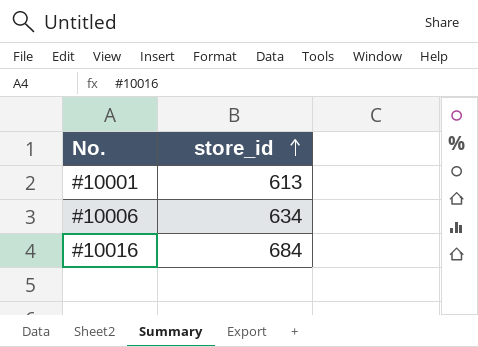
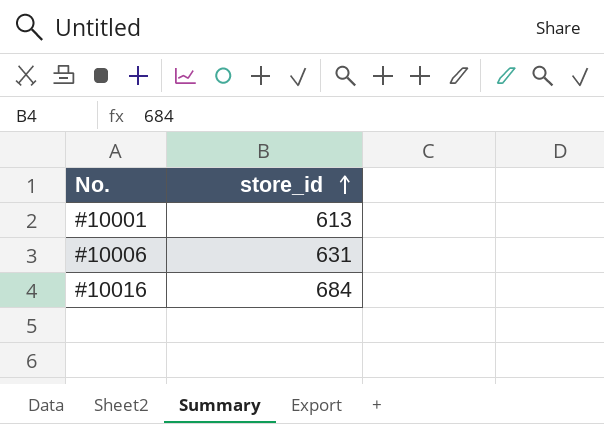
#10006 | store_id: 634 -> 631

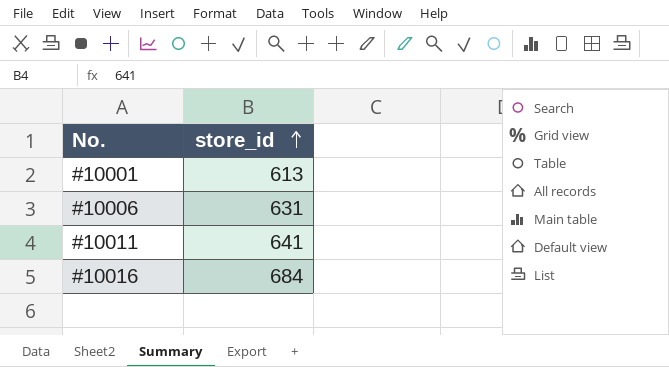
row #10011: none -> 641

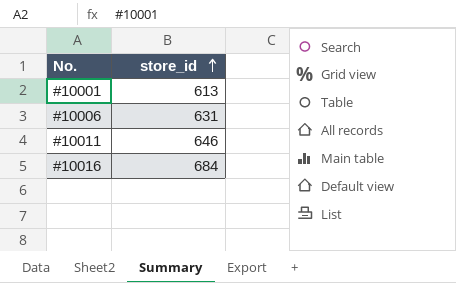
#10011 | store_id: 641 -> 646

